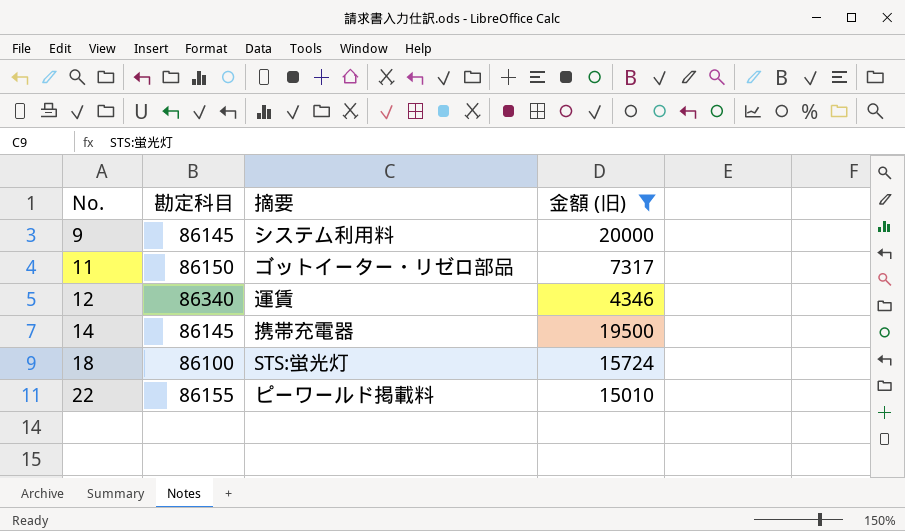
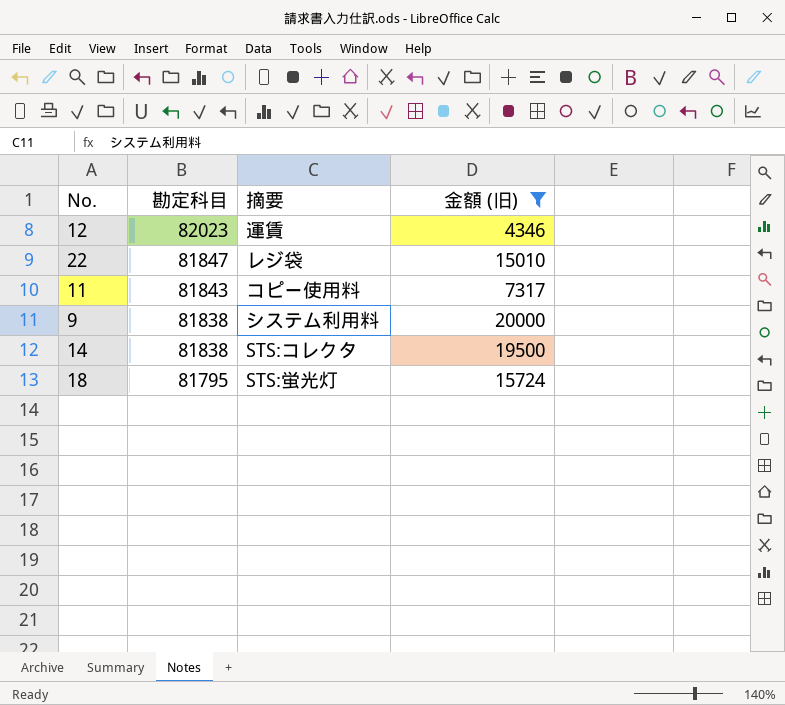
row order: No. ascending -> 勘定科目 descending
12 | 勘定科目: 86340 -> 82023
22 | 勘定科目: 86155 -> 81847
22 | 摘要: ピーワールド掲載料 -> レジ袋
11 | 勘定科目: 86150 -> 81843
11 | 摘要: ゴットイーター・リゼロ部品 -> コピー使用料
9 | 勘定科目: 86145 -> 81838
14 | 勘定科目: 86145 -> 81838
14 | 摘要: 携帯充電器 -> STS:コレクタ
18 | 勘定科目: 86100 -> 81795

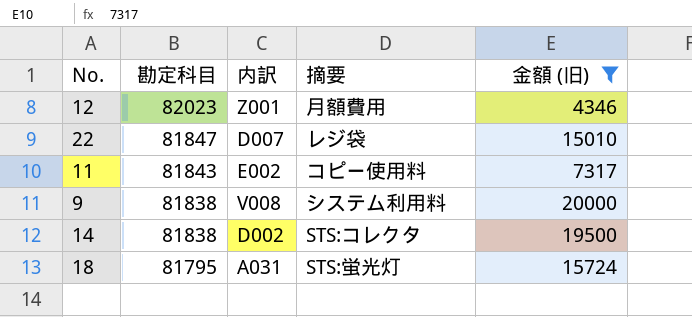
column 内訳 | position: none -> 3
12 | 摘要: 運賃 -> 月額費用

